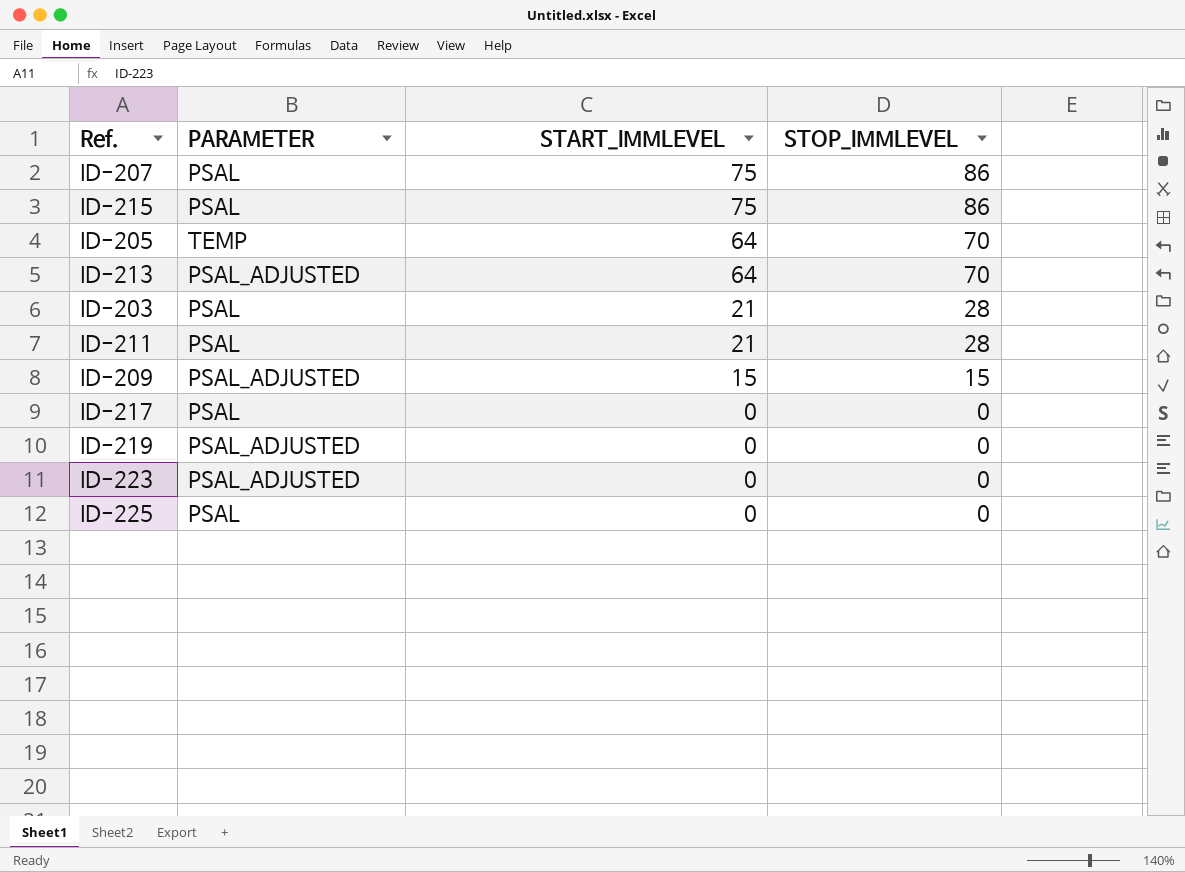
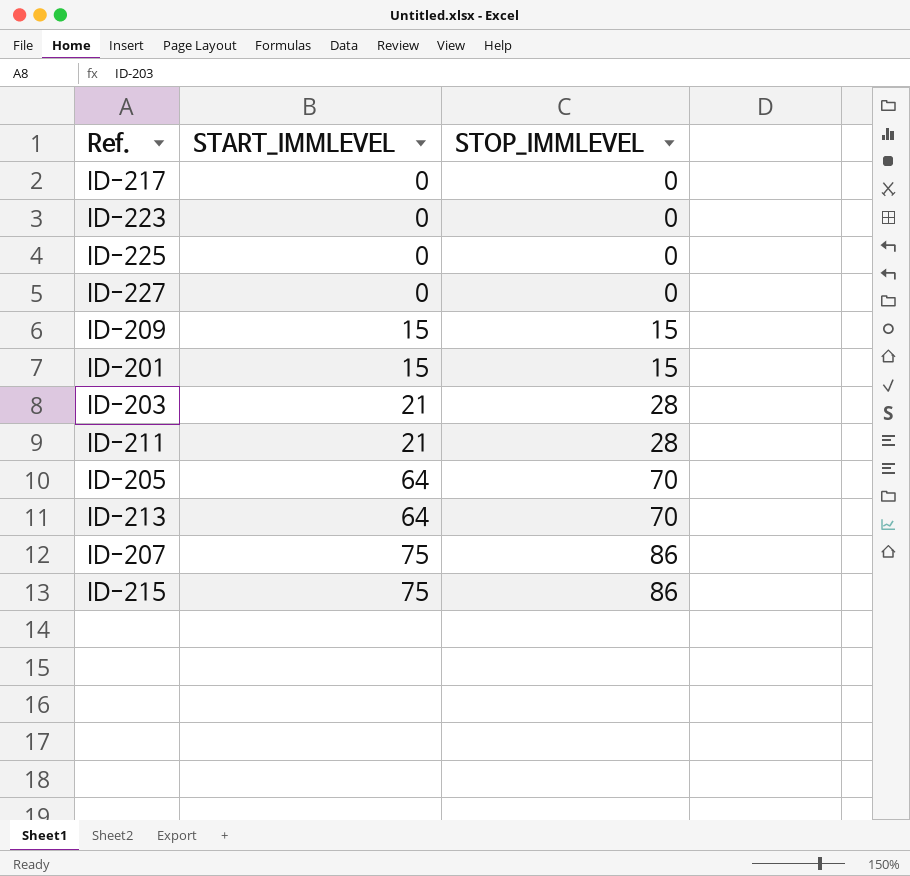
row order: START_IMMLEVEL descending -> START_IMMLEVEL ascending
column PARAMETER | position: 2 -> none
row ID-219: PSAL_ADJUSTED | 0 | 0 -> none
row ID-227: none -> 0 | 0
row ID-201: none -> 15 | 15

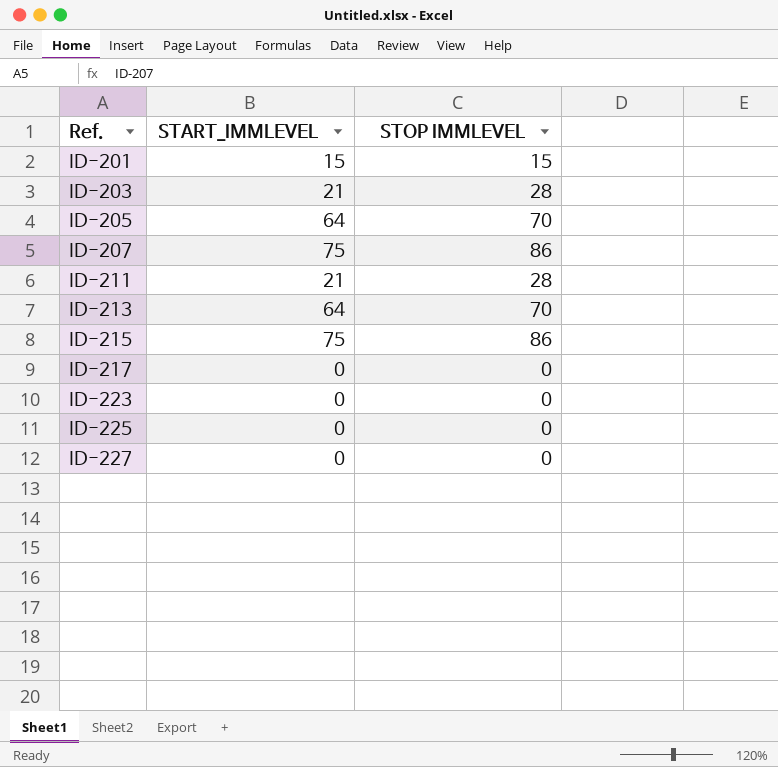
row order: START_IMMLEVEL ascending -> Ref. ascending
column name: STOP_IMMLEVEL -> STOP IMMLEVEL
row ID-209: 15 | 15 -> none

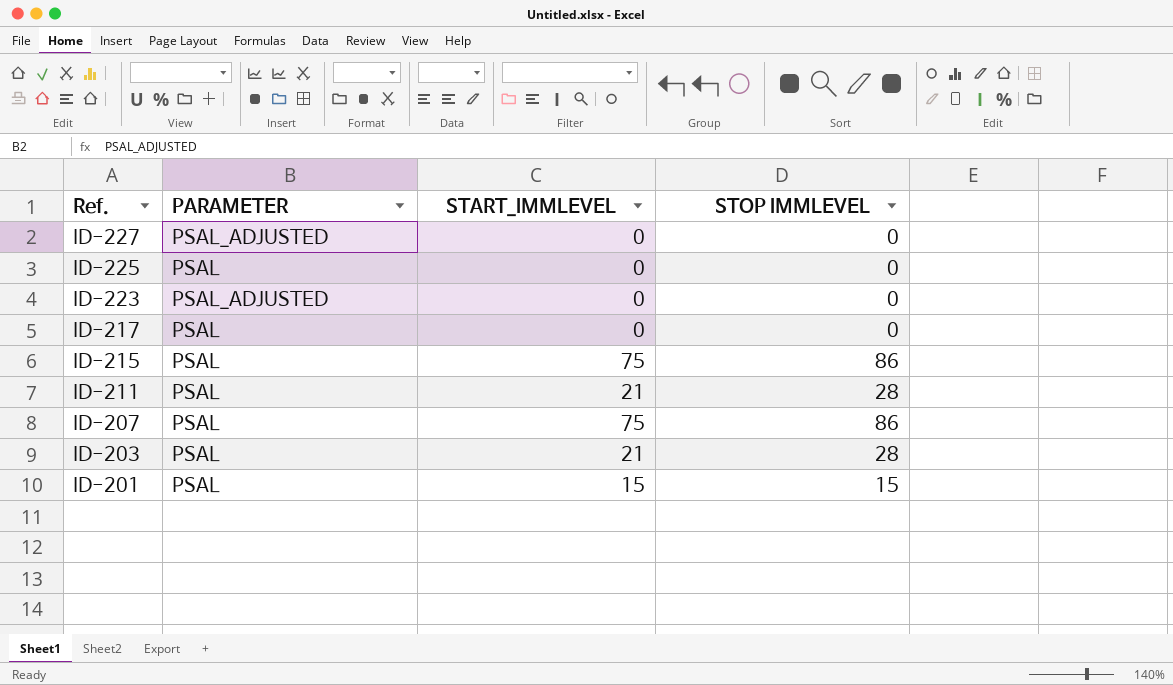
row order: Ref. ascending -> Ref. descending
column PARAMETER | position: none -> 2
row ID-205: 64 | 70 -> none
row ID-213: 64 | 70 -> none

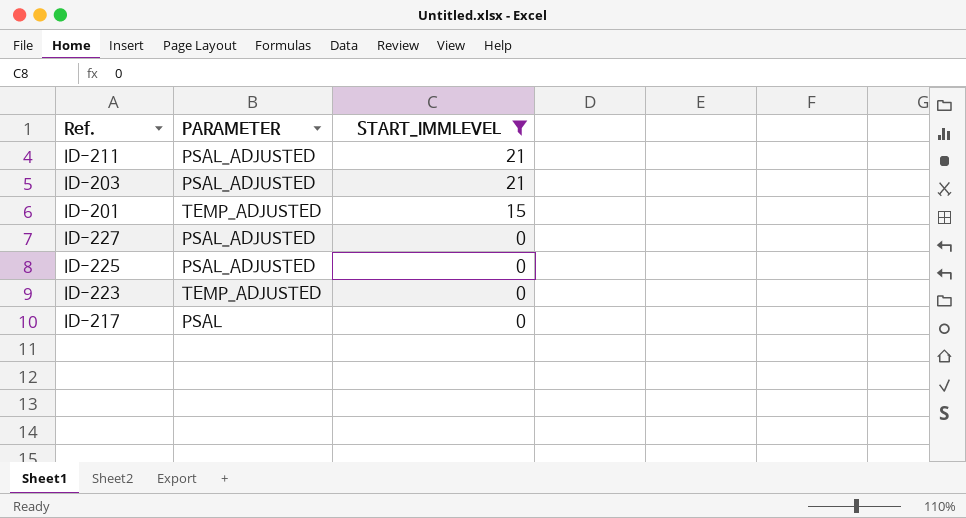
filter: none -> START_IMMLEVEL != 75
row order: Ref. descending -> START_IMMLEVEL descending
column STOP IMMLEVEL | position: 4 -> none
ID-211 | PARAMETER: PSAL -> PSAL_ADJUSTED
ID-203 | PARAMETER: PSAL -> PSAL_ADJUSTED
ID-201 | PARAMETER: PSAL -> TEMP_ADJUSTED
ID-225 | PARAMETER: PSAL -> PSAL_ADJUSTED
ID-223 | PARAMETER: PSAL_ADJUSTED -> TEMP_ADJUSTED

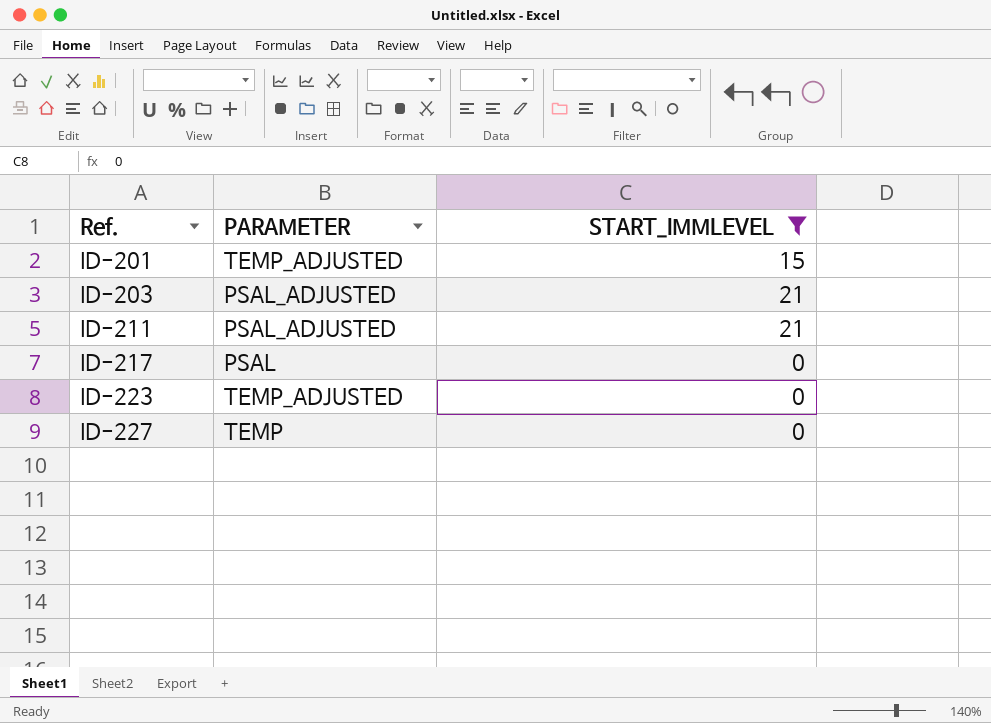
row order: START_IMMLEVEL descending -> Ref. ascending
row ID-225: PSAL_ADJUSTED | 0 -> none
ID-227 | PARAMETER: PSAL_ADJUSTED -> TEMP

